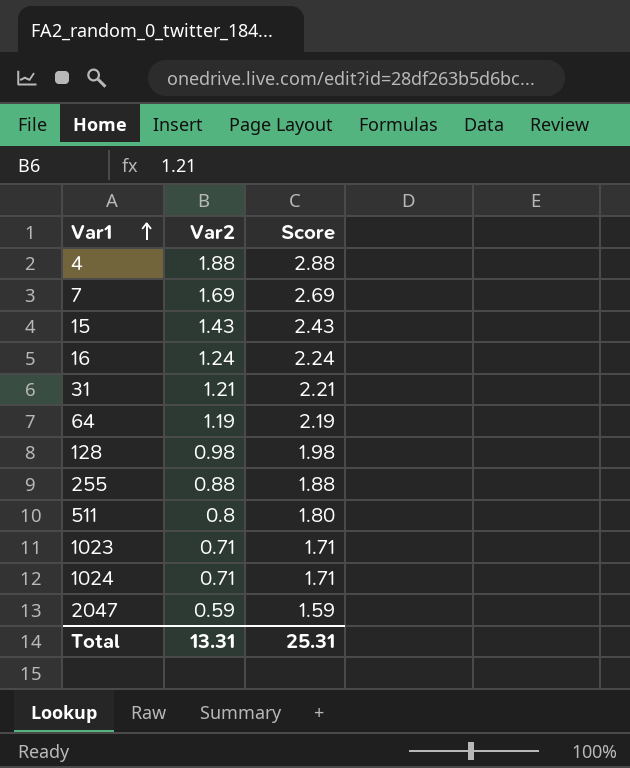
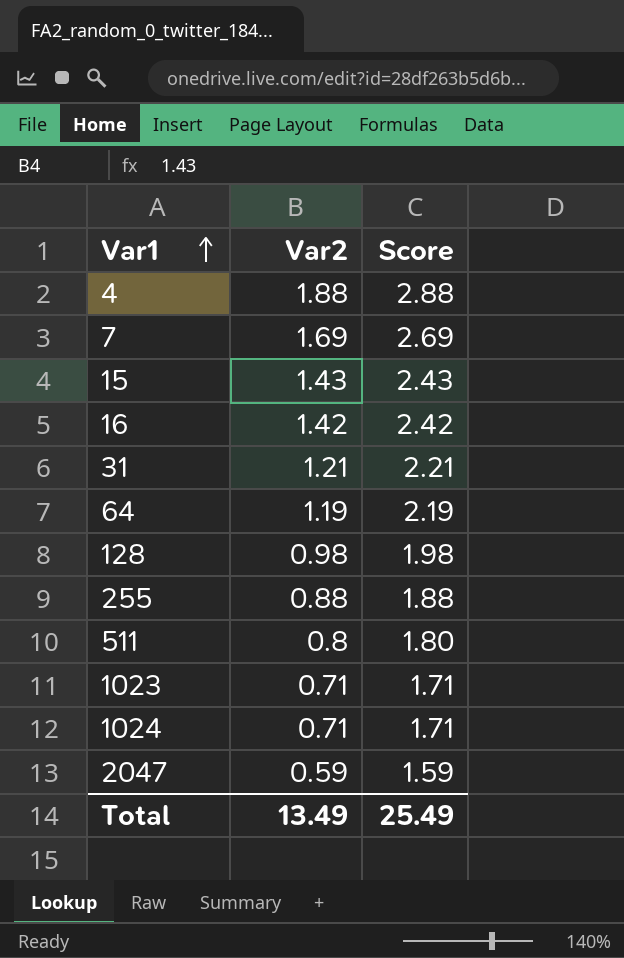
16 | Var2: 1.24 -> 1.42
16 | Score: 2.24 -> 2.42
Total | Var2: 13.31 -> 13.49
Total | Score: 25.31 -> 25.49

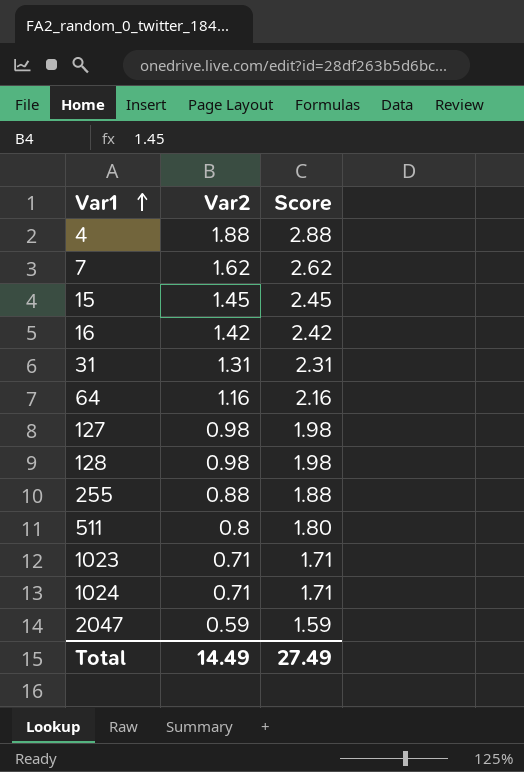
7 | Var2: 1.69 -> 1.62
7 | Score: 2.69 -> 2.62
15 | Var2: 1.43 -> 1.45
15 | Score: 2.43 -> 2.45
31 | Var2: 1.21 -> 1.31
31 | Score: 2.21 -> 2.31
64 | Var2: 1.19 -> 1.16
64 | Score: 2.19 -> 2.16
row 127: none -> 0.98 | 1.98
Total | Var2: 13.49 -> 14.49
Total | Score: 25.49 -> 27.49

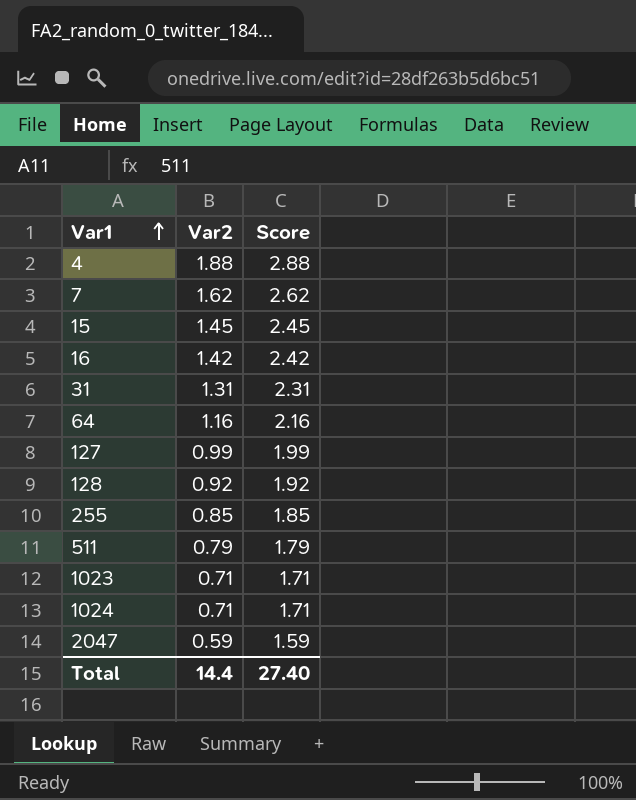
127 | Var2: 0.98 -> 0.99
127 | Score: 1.98 -> 1.99
128 | Var2: 0.98 -> 0.92
128 | Score: 1.98 -> 1.92
255 | Var2: 0.88 -> 0.85
255 | Score: 1.88 -> 1.85
511 | Var2: 0.8 -> 0.79
511 | Score: 1.80 -> 1.79
Total | Var2: 14.49 -> 14.4
Total | Score: 27.49 -> 27.40

